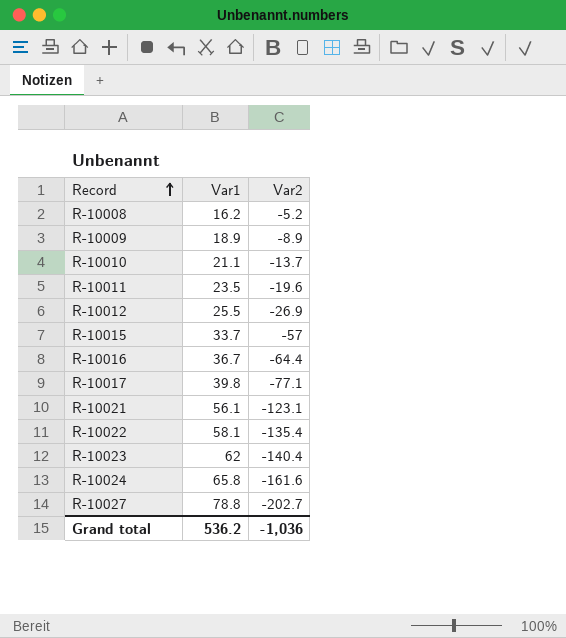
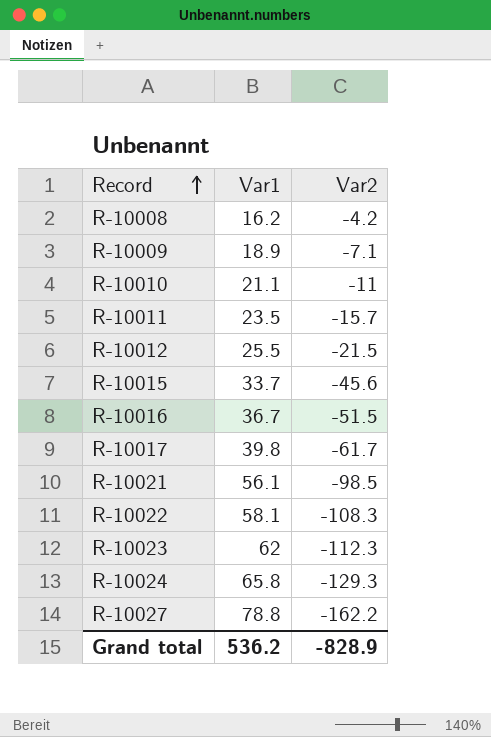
R-10008 | Var2: -5.2 -> -4.2
R-10009 | Var2: -8.9 -> -7.1
R-10010 | Var2: -13.7 -> -11
R-10011 | Var2: -19.6 -> -15.7
R-10012 | Var2: -26.9 -> -21.5
R-10015 | Var2: -57 -> -45.6
R-10016 | Var2: -64.4 -> -51.5
R-10017 | Var2: -77.1 -> -61.7
R-10021 | Var2: -123.1 -> -98.5
R-10022 | Var2: -135.4 -> -108.3
R-10023 | Var2: -140.4 -> -112.3
R-10024 | Var2: -161.6 -> -129.3
R-10027 | Var2: -202.7 -> -162.2
Grand total | Var2: -1,036 -> -828.9

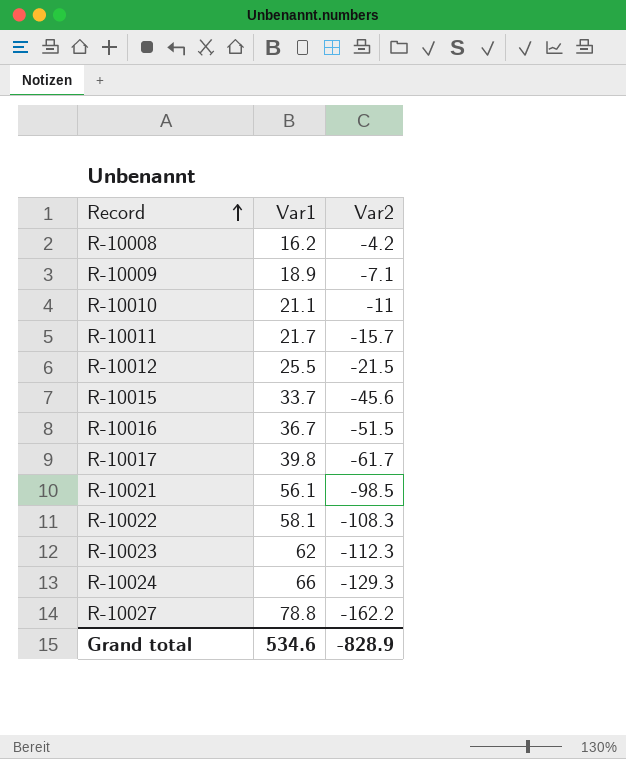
R-10011 | Var1: 23.5 -> 21.7
R-10024 | Var1: 65.8 -> 66
Grand total | Var1: 536.2 -> 534.6

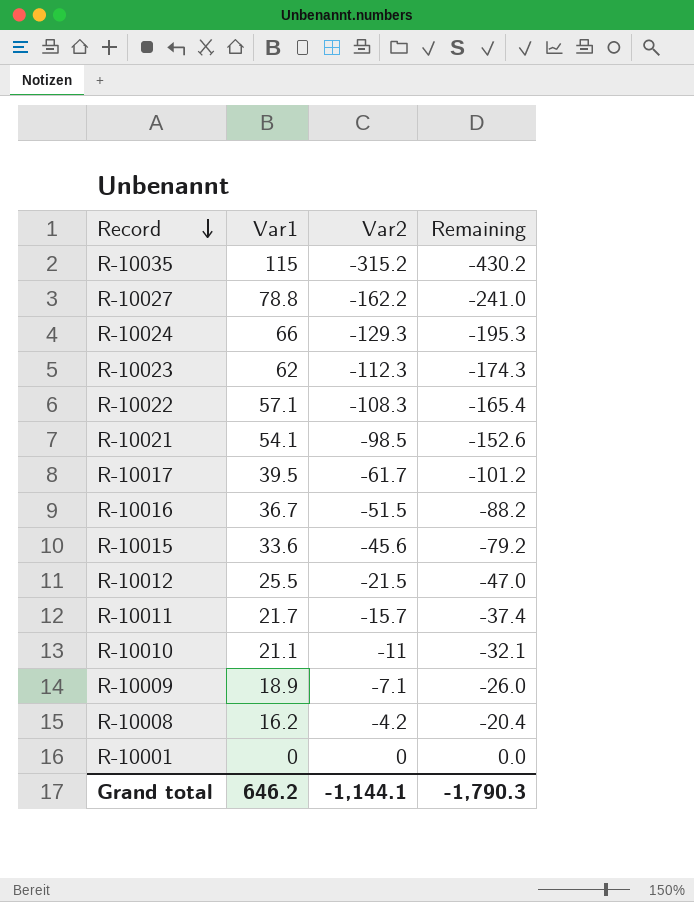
row order: Record ascending -> Record descending
column Remaining | formula: none -> [Var2] - [Var1]
row R-10035: none -> 115 | -315.2 | -430.2
R-10022 | Var1: 58.1 -> 57.1
R-10021 | Var1: 56.1 -> 54.1
R-10017 | Var1: 39.8 -> 39.5
R-10015 | Var1: 33.7 -> 33.6
row R-10001: none -> 0 | 0 | 0.0
Grand total | Var1: 534.6 -> 646.2
Grand total | Var2: -828.9 -> -1,144.1

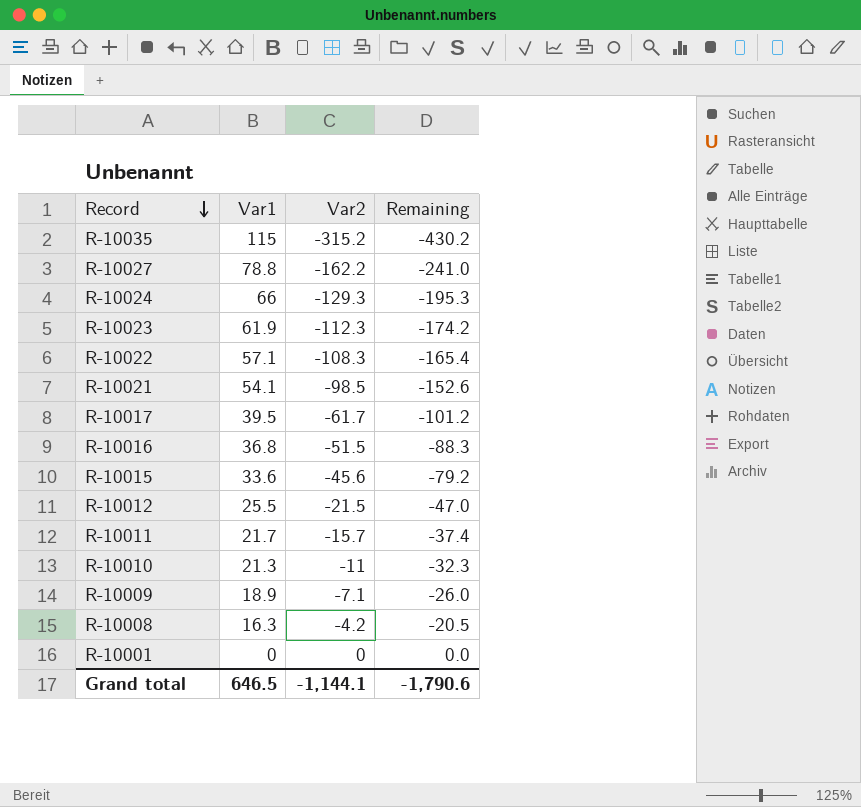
R-10023 | Var1: 62 -> 61.9
R-10023 | Remaining: -174.3 -> -174.2
R-10016 | Var1: 36.7 -> 36.8
R-10016 | Remaining: -88.2 -> -88.3
R-10010 | Var1: 21.1 -> 21.3
R-10010 | Remaining: -32.1 -> -32.3
R-10008 | Var1: 16.2 -> 16.3
R-10008 | Remaining: -20.4 -> -20.5
Grand total | Var1: 646.2 -> 646.5
Grand total | Remaining: -1,790.3 -> -1,790.6

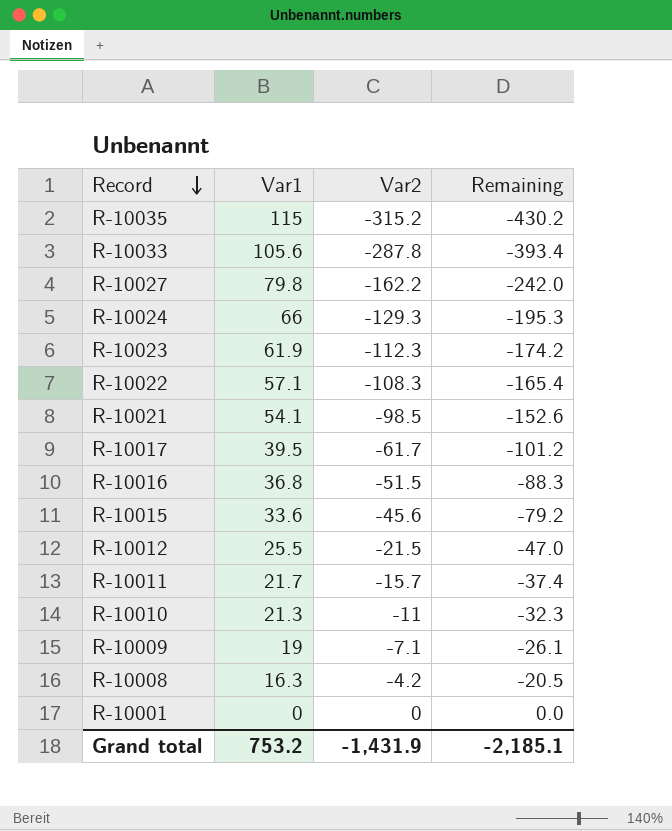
row R-10033: none -> 105.6 | -287.8 | -393.4
R-10027 | Var1: 78.8 -> 79.8
R-10027 | Remaining: -241.0 -> -242.0
R-10009 | Var1: 18.9 -> 19
R-10009 | Remaining: -26.0 -> -26.1
Grand total | Var1: 646.5 -> 753.2
Grand total | Var2: -1,144.1 -> -1,431.9
Grand total | Remaining: -1,790.6 -> -2,185.1

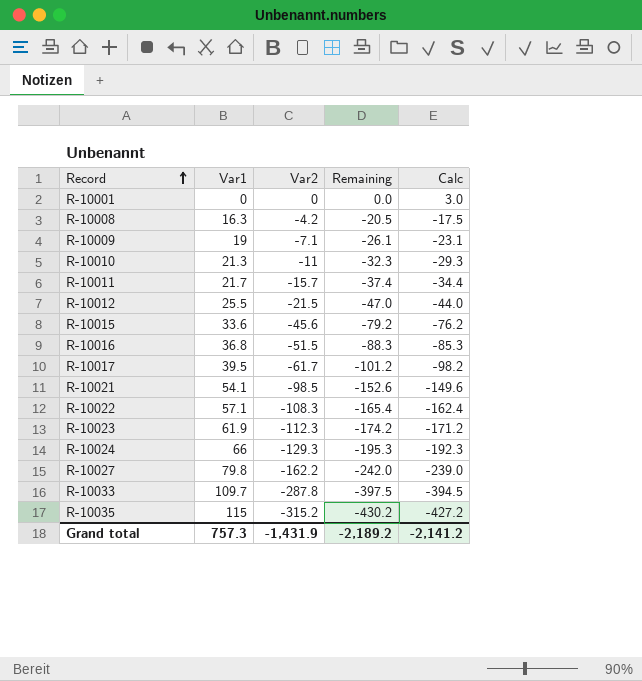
row order: Record descending -> Record ascending
column Calc | formula: none -> [Remaining] + 3
R-10033 | Var1: 105.6 -> 109.7
R-10033 | Remaining: -393.4 -> -397.5
Grand total | Var1: 753.2 -> 757.3
Grand total | Remaining: -2,185.1 -> -2,189.2

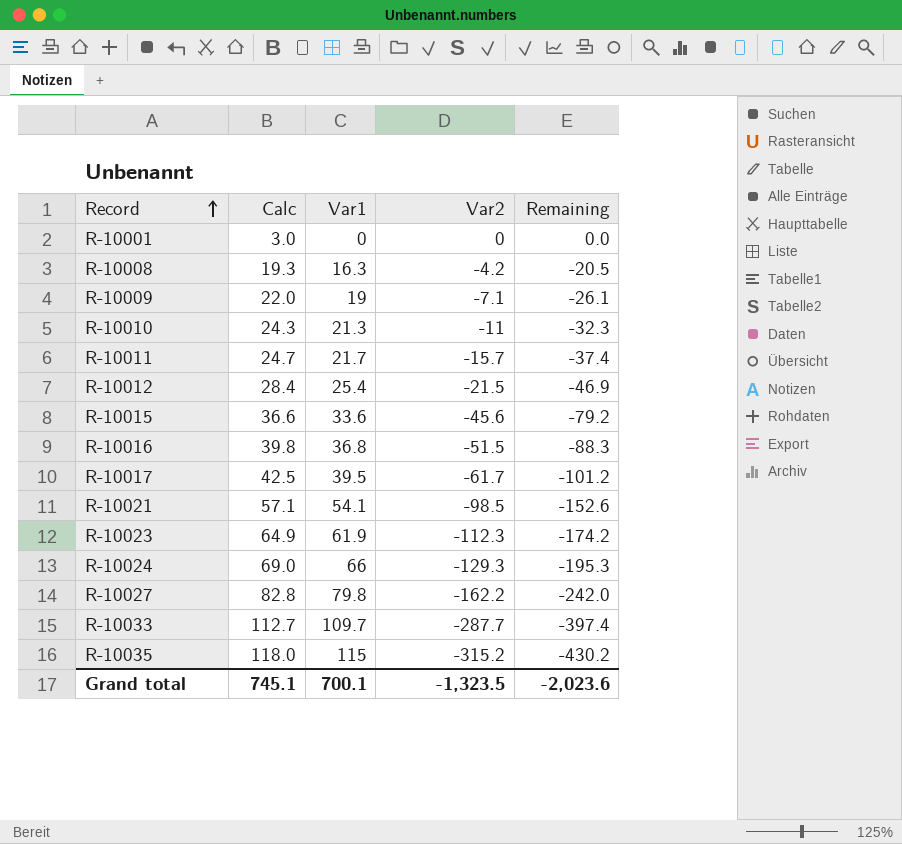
column Calc | formula: [Remaining] + 3 -> [Var1] + 3
column Calc | position: 5 -> 2
row R-10022: 57.1 | -108.3 | -165.4 | -162.4 -> none
R-10012 | Var1: 25.5 -> 25.4
R-10012 | Remaining: -47.0 -> -46.9
R-10033 | Var2: -287.8 -> -287.7
R-10033 | Remaining: -397.5 -> -397.4
Grand total | Calc: -2,141.2 -> 745.1
Grand total | Var1: 757.3 -> 700.1
Grand total | Var2: -1,431.9 -> -1,323.5
Grand total | Remaining: -2,189.2 -> -2,023.6

